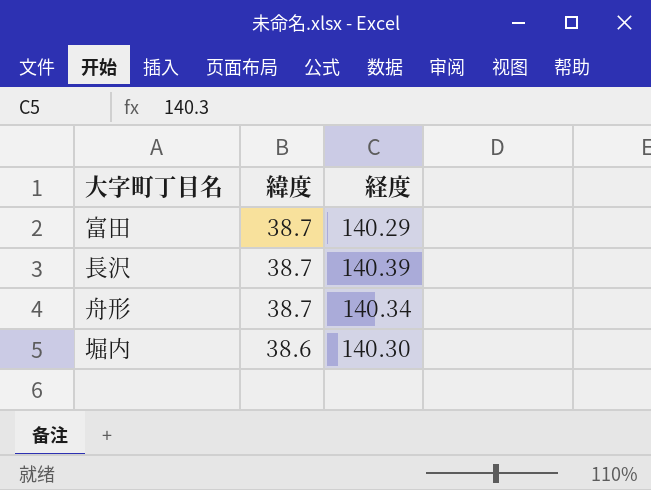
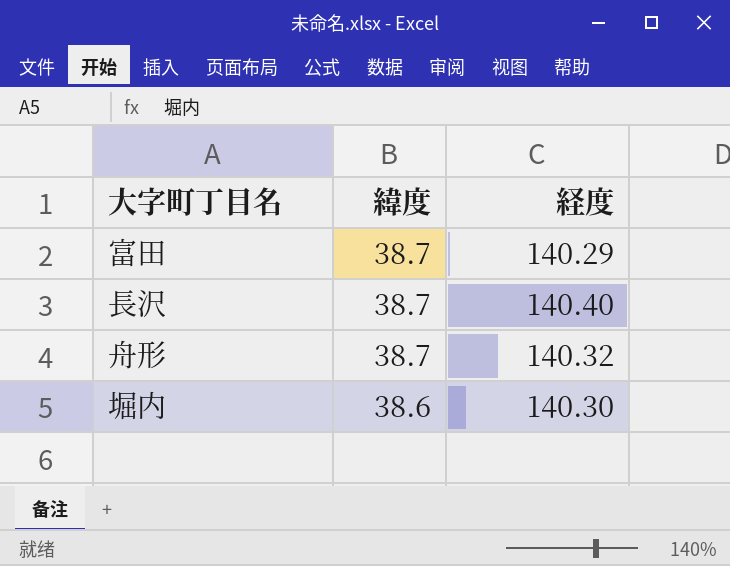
長沢 | 経度: 140.39 -> 140.40
舟形 | 経度: 140.34 -> 140.32

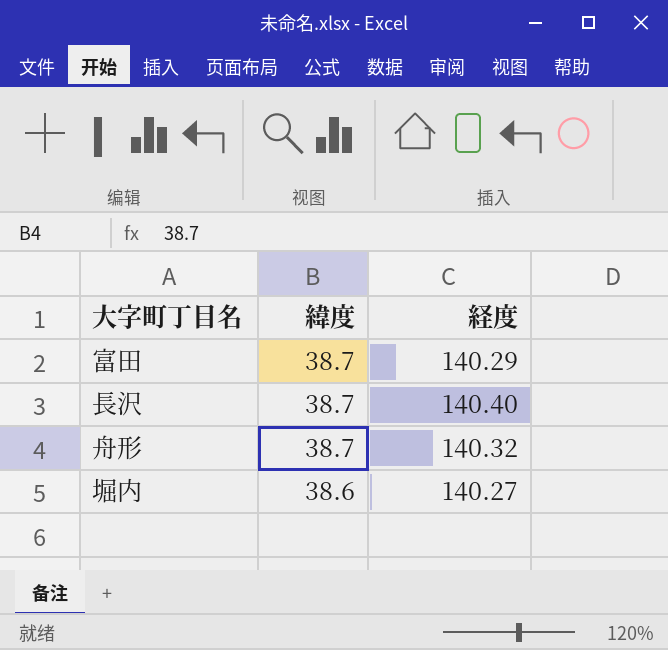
堀内 | 経度: 140.30 -> 140.27

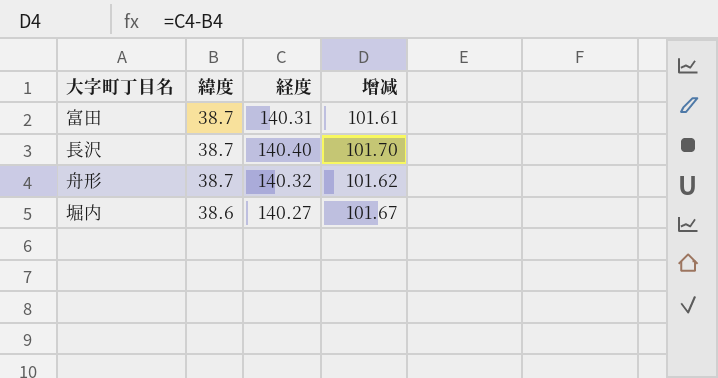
column 增减 | formula: none -> [経度] - [緯度]
富田 | 経度: 140.29 -> 140.31

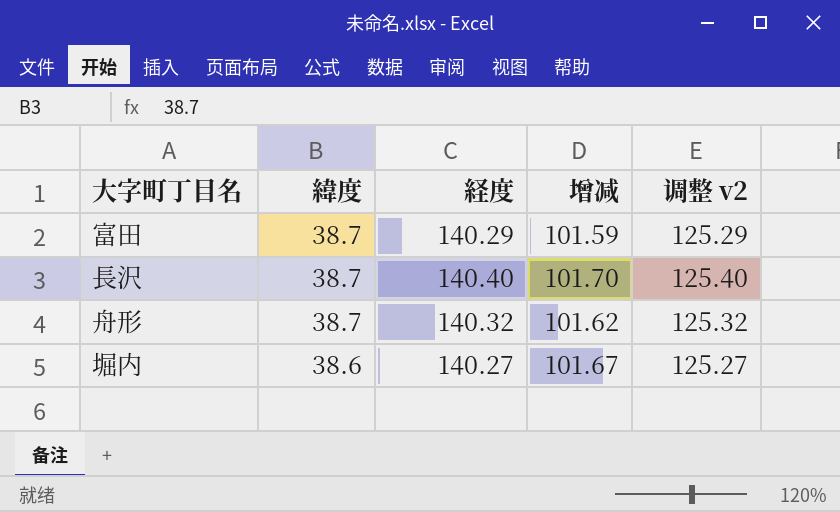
column 调整 v2 | formula: none -> [経度] - 15
富田 | 経度: 140.31 -> 140.29
富田 | 增减: 101.61 -> 101.59

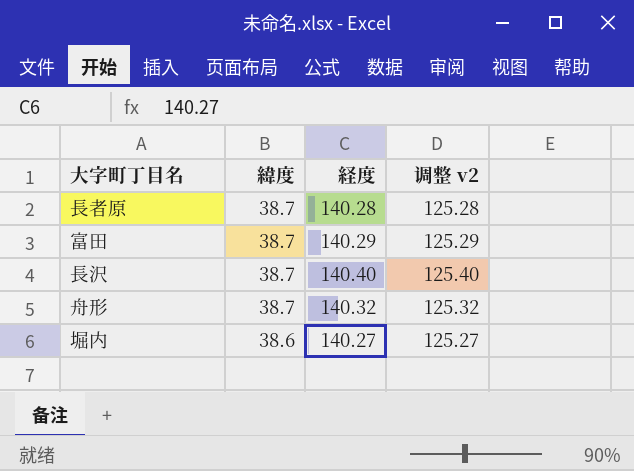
column 增减 | formula: [経度] - [緯度] -> none
row 長者原: none -> 38.7 | 140.28 | 125.28

